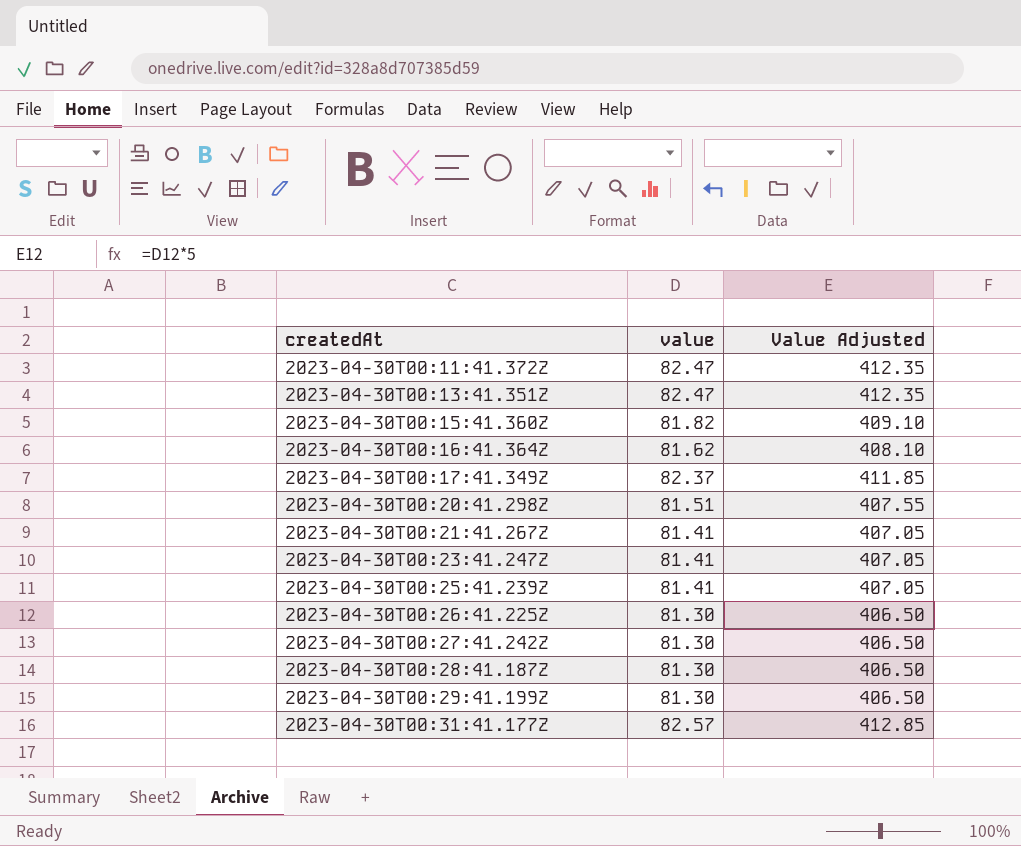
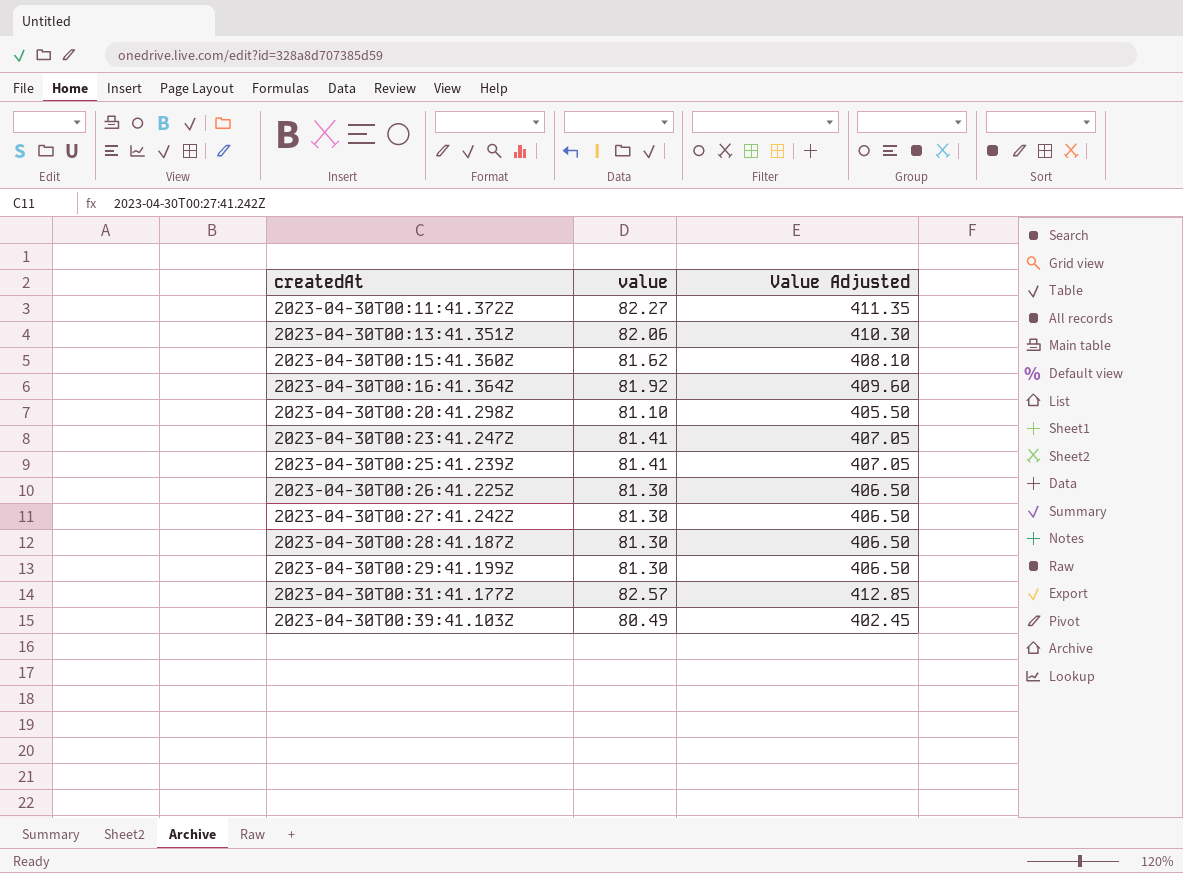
row 2023-04-30T00:17:41.349Z: 82.37 | 411.85 -> none
row 2023-04-30T00:21:41.267Z: 81.41 | 407.05 -> none
2023-04-30T00:11:41.372Z | value: 82.47 -> 82.27
2023-04-30T00:11:41.372Z | Value Adjusted: 412.35 -> 411.35
2023-04-30T00:13:41.351Z | value: 82.47 -> 82.06
2023-04-30T00:13:41.351Z | Value Adjusted: 412.35 -> 410.30
2023-04-30T00:15:41.360Z | value: 81.82 -> 81.62
2023-04-30T00:15:41.360Z | Value Adjusted: 409.10 -> 408.10
2023-04-30T00:16:41.364Z | value: 81.62 -> 81.92
2023-04-30T00:16:41.364Z | Value Adjusted: 408.10 -> 409.60
2023-04-30T00:20:41.298Z | value: 81.51 -> 81.10
2023-04-30T00:20:41.298Z | Value Adjusted: 407.55 -> 405.50
row 2023-04-30T00:39:41.103Z: none -> 80.49 | 402.45

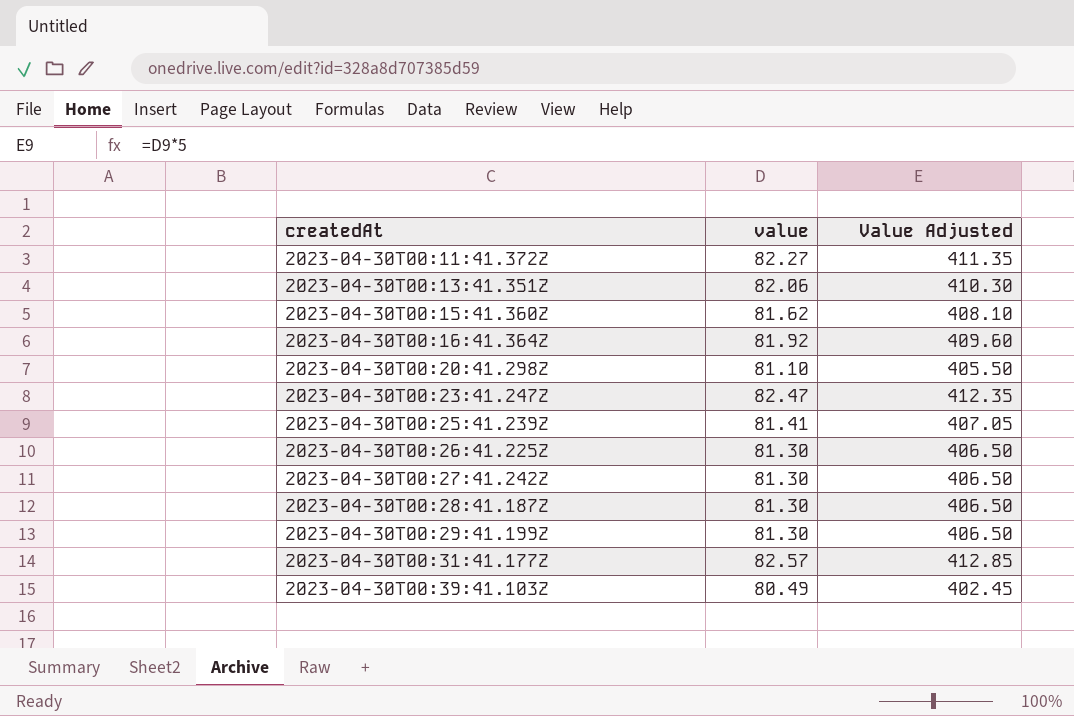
2023-04-30T00:23:41.247Z | value: 81.41 -> 82.47
2023-04-30T00:23:41.247Z | Value Adjusted: 407.05 -> 412.35

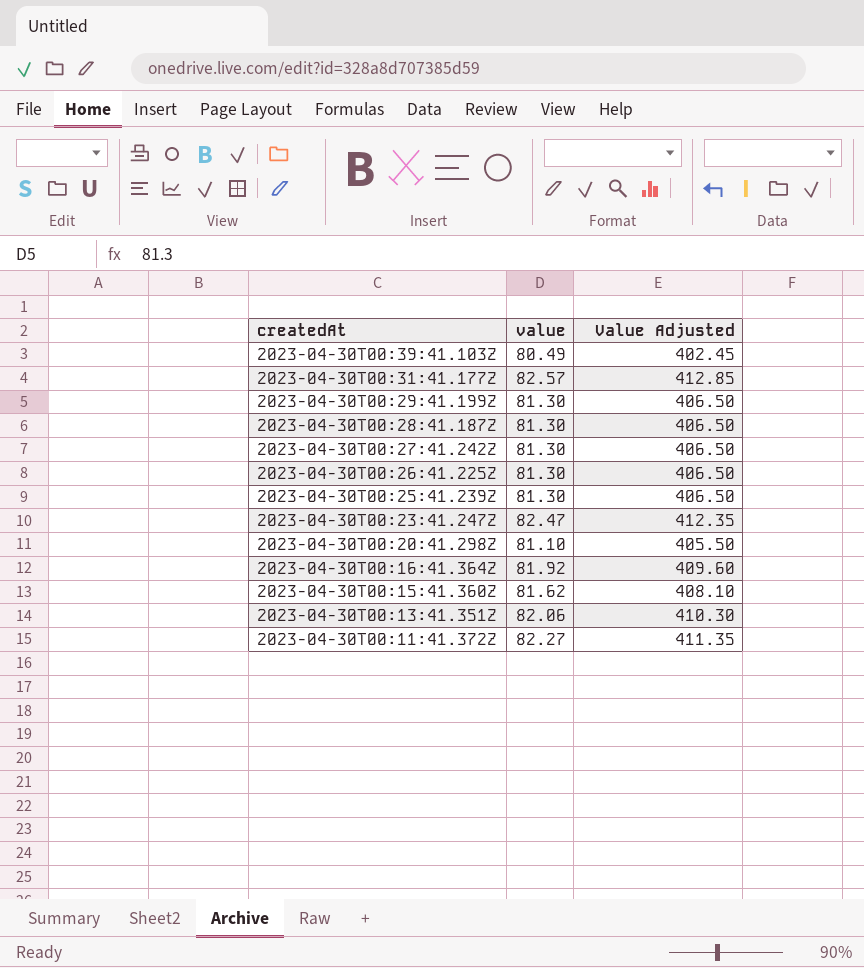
row order: createdAt ascending -> createdAt descending
2023-04-30T00:25:41.239Z | value: 81.41 -> 81.30
2023-04-30T00:25:41.239Z | Value Adjusted: 407.05 -> 406.50

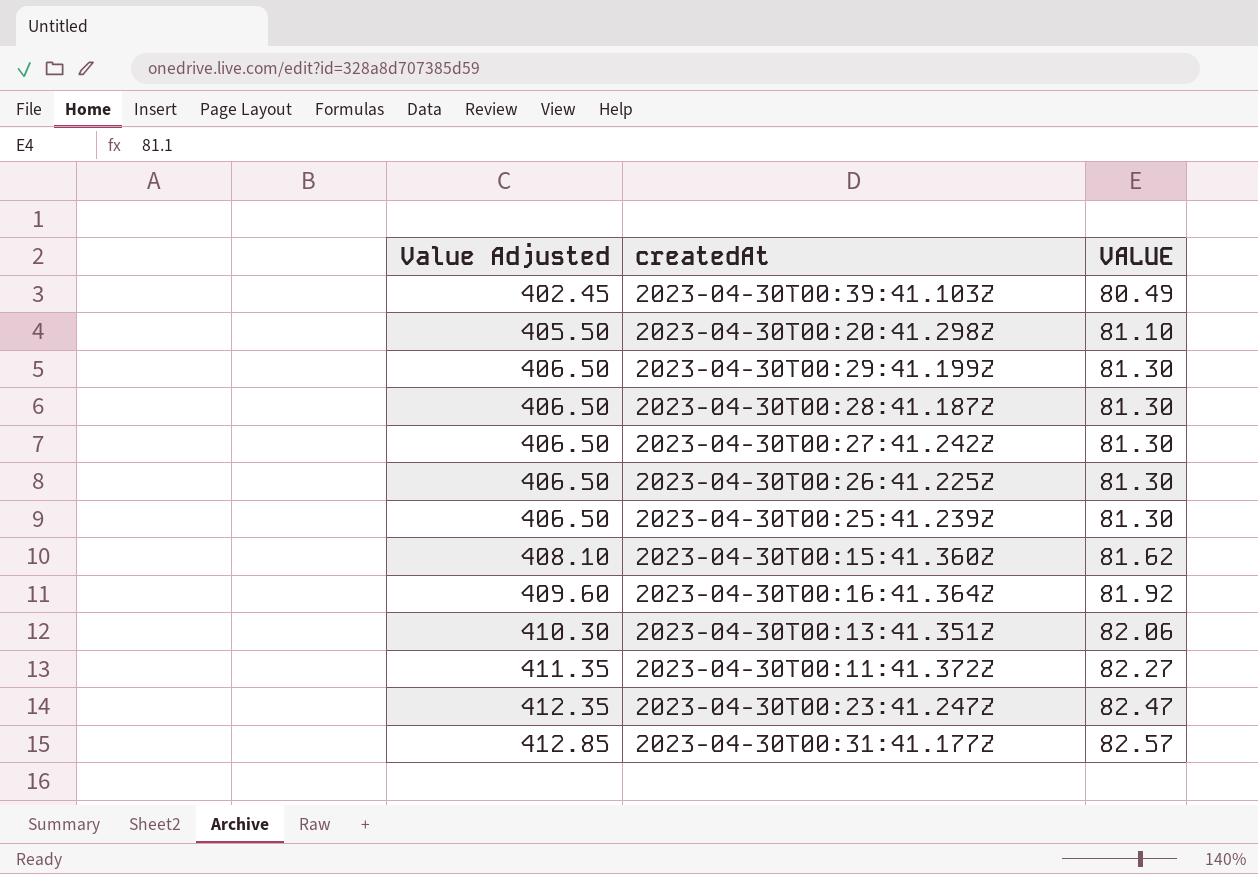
row order: createdAt descending -> Value Adjusted ascending
column Value Adjusted | position: 3 -> 1
column name: value -> VALUE

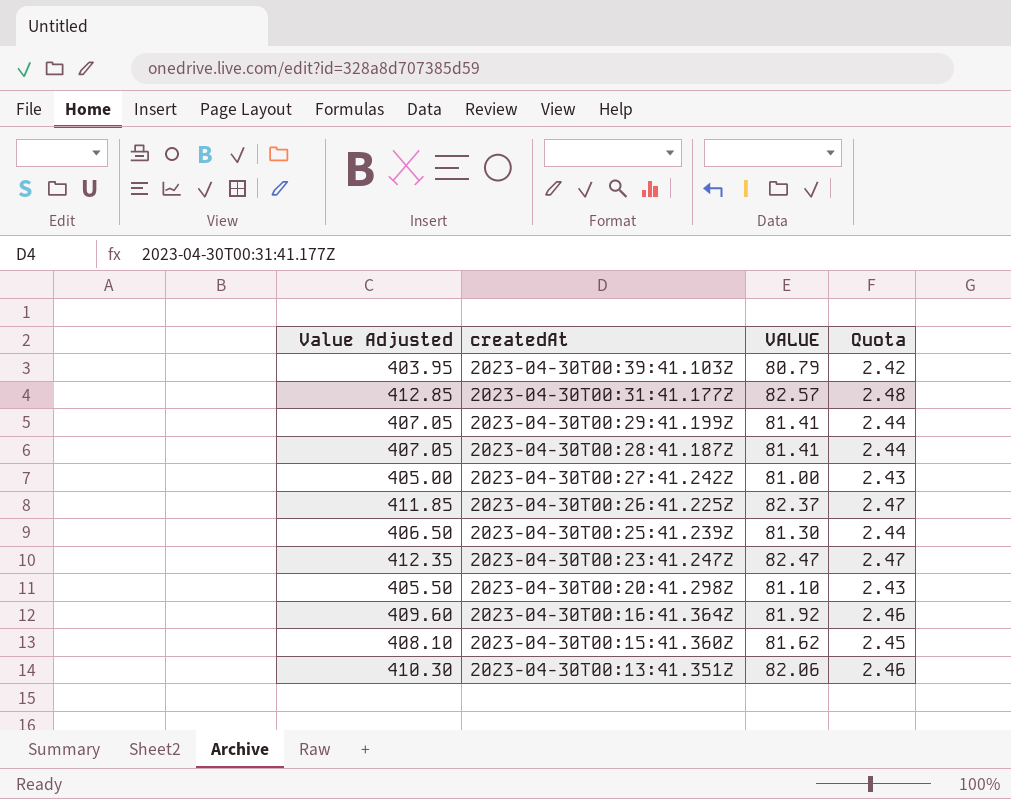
row order: Value Adjusted ascending -> createdAt descending
column Quota | formula: none -> [VALUE] * 0.03
row 2023-04-30T00:11:41.372Z: 411.35 | 82.27 -> none
2023-04-30T00:39:41.103Z | Value Adjusted: 402.45 -> 403.95
2023-04-30T00:39:41.103Z | VALUE: 80.49 -> 80.79
2023-04-30T00:29:41.199Z | Value Adjusted: 406.50 -> 407.05
2023-04-30T00:29:41.199Z | VALUE: 81.30 -> 81.41
2023-04-30T00:28:41.187Z | Value Adjusted: 406.50 -> 407.05
2023-04-30T00:28:41.187Z | VALUE: 81.30 -> 81.41
2023-04-30T00:27:41.242Z | Value Adjusted: 406.50 -> 405.00
2023-04-30T00:27:41.242Z | VALUE: 81.30 -> 81.00
2023-04-30T00:26:41.225Z | Value Adjusted: 406.50 -> 411.85
2023-04-30T00:26:41.225Z | VALUE: 81.30 -> 82.37

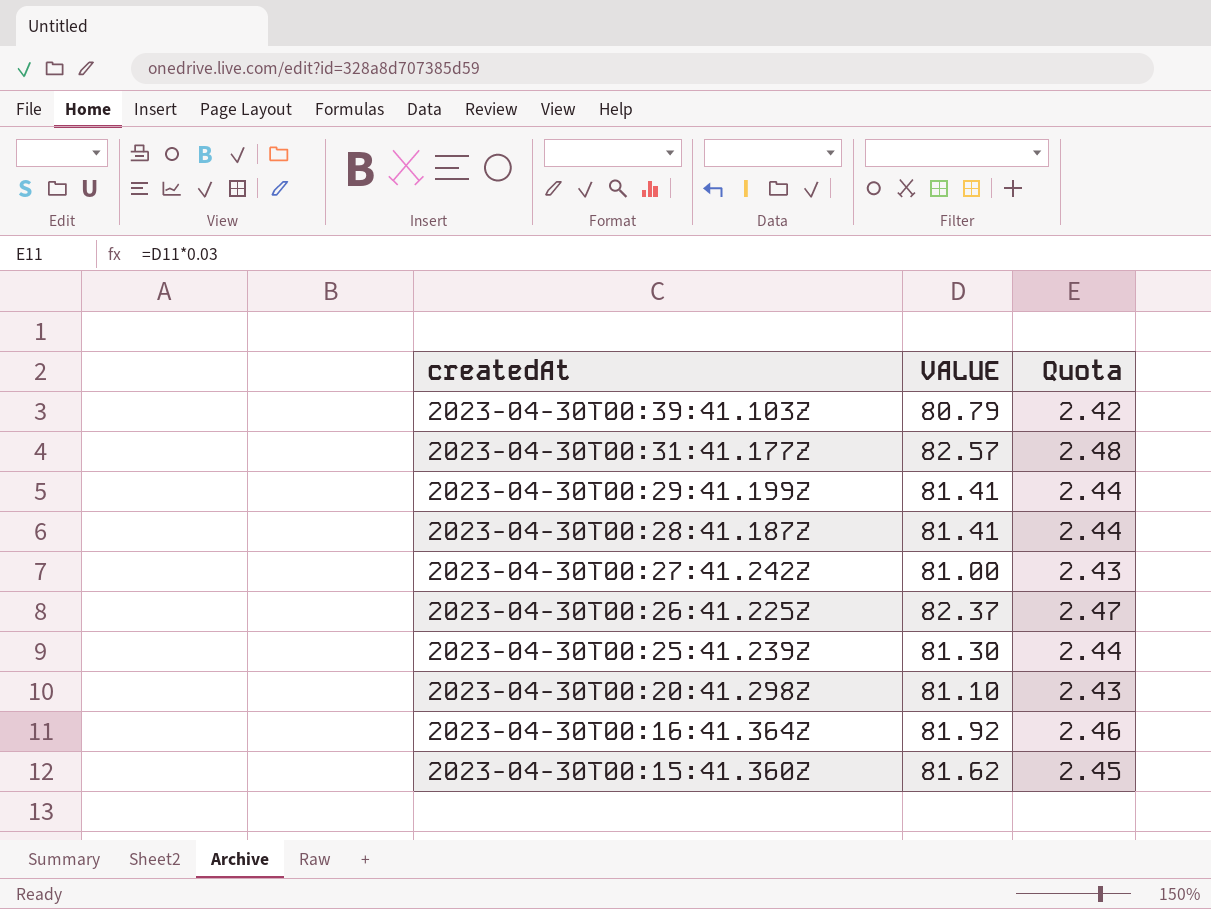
column Value Adjusted | formula: [VALUE] * 5 -> none
row 2023-04-30T00:23:41.247Z: 412.35 | 82.47 | 2.47 -> none
row 2023-04-30T00:13:41.351Z: 410.30 | 82.06 | 2.46 -> none

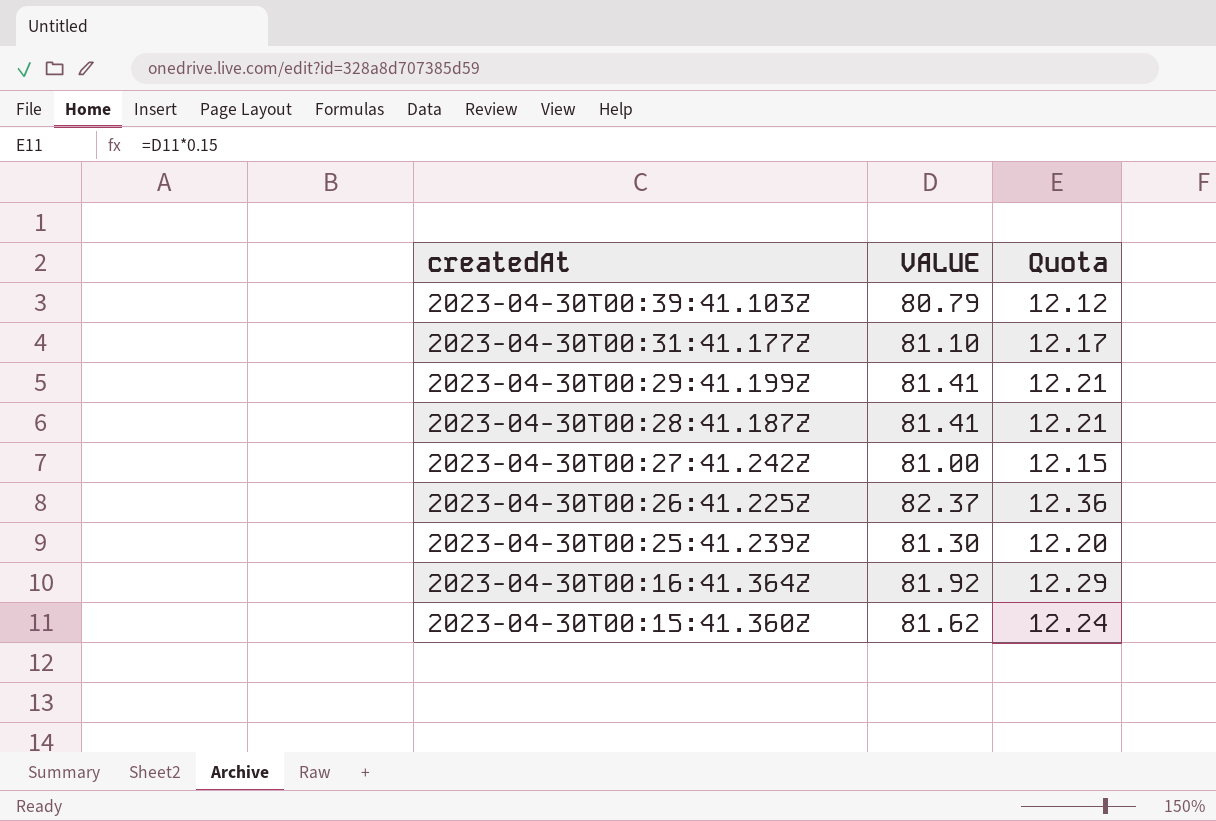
column Quota | formula: [VALUE] * 0.03 -> [VALUE] * 0.15
row 2023-04-30T00:20:41.298Z: 81.10 | 2.43 -> none
2023-04-30T00:31:41.177Z | VALUE: 82.57 -> 81.10

